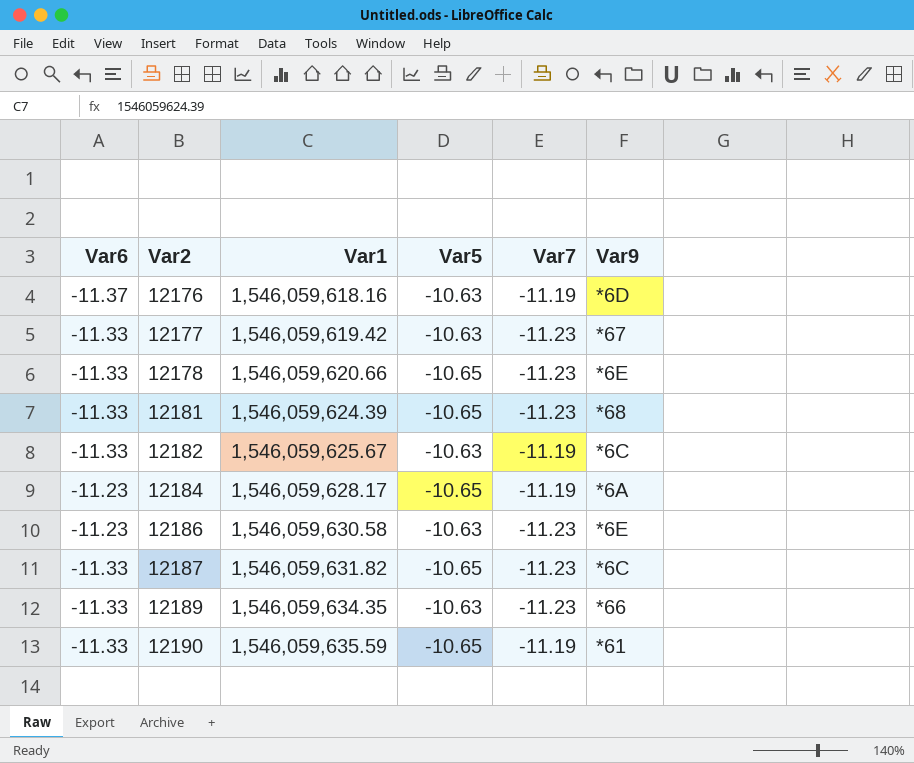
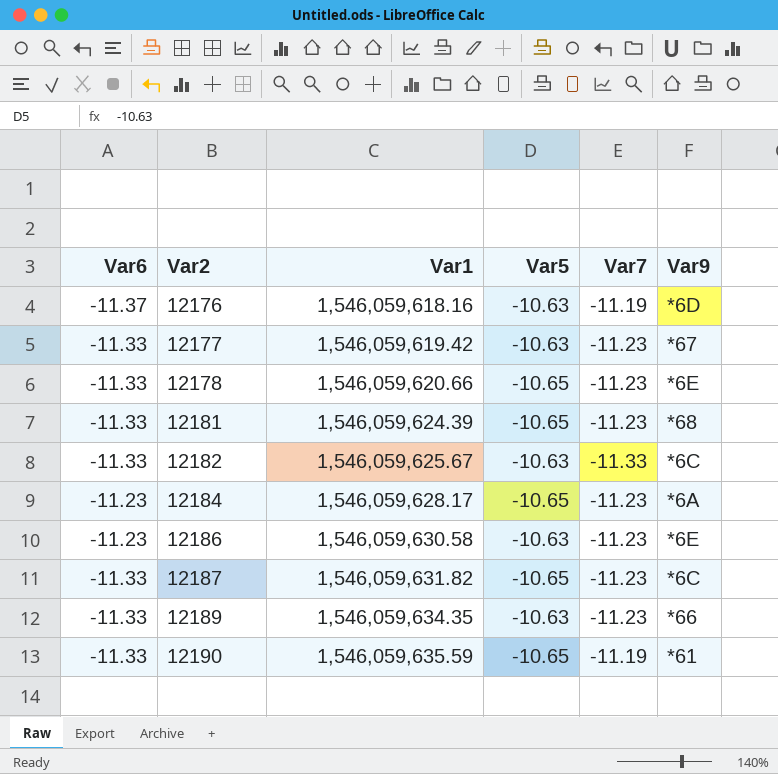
12182 | Var7: -11.19 -> -11.33
12184 | Var7: -11.19 -> -11.23

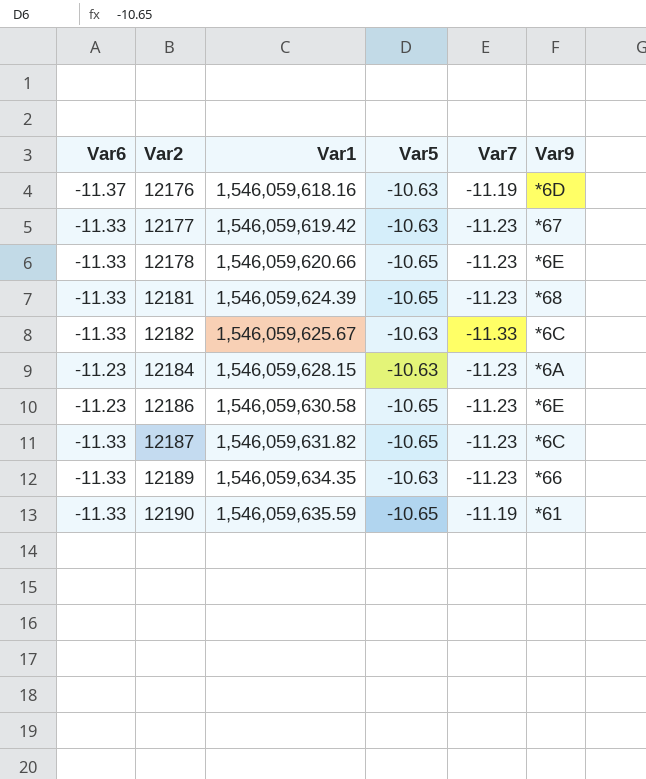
12184 | Var1: 1,546,059,628.17 -> 1,546,059,628.15
12184 | Var5: -10.65 -> -10.63
12186 | Var5: -10.63 -> -10.65

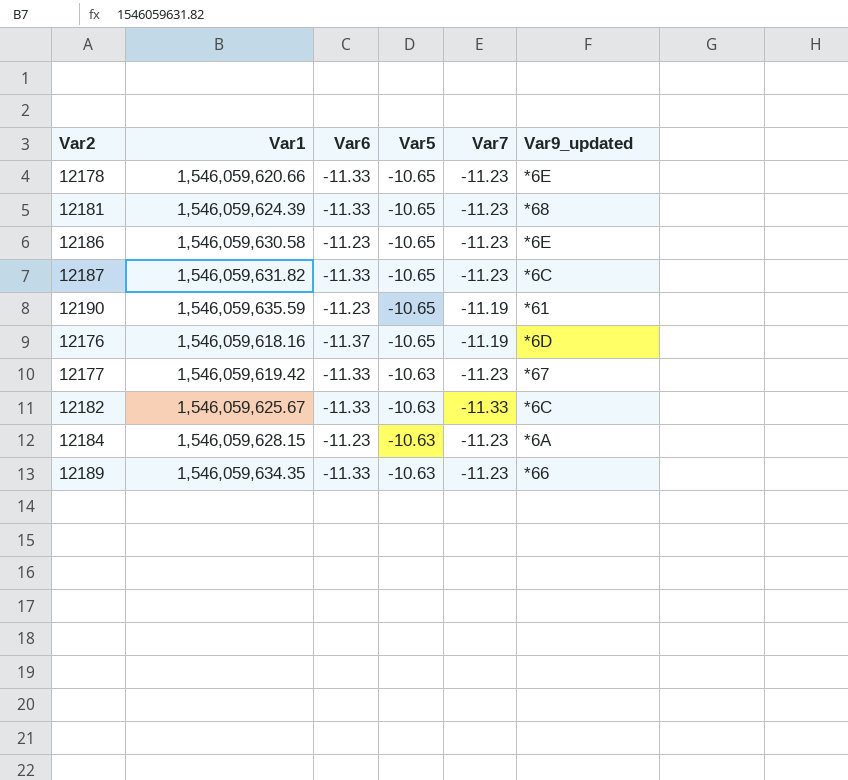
row order: Var2 ascending -> Var5 ascending
column Var6 | position: 1 -> 3
column name: Var9 -> Var9_updated
12190 | Var6: -11.33 -> -11.23
12176 | Var5: -10.63 -> -10.65

